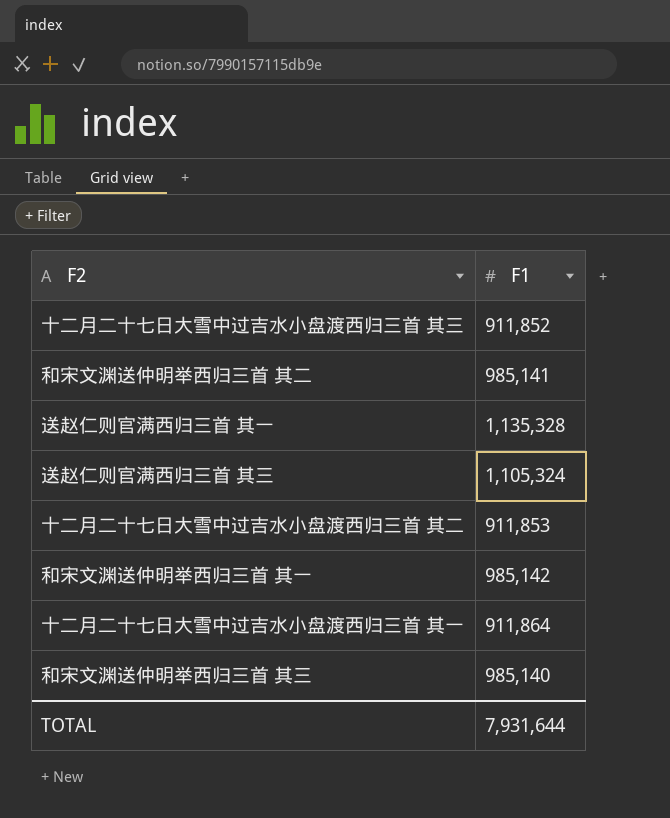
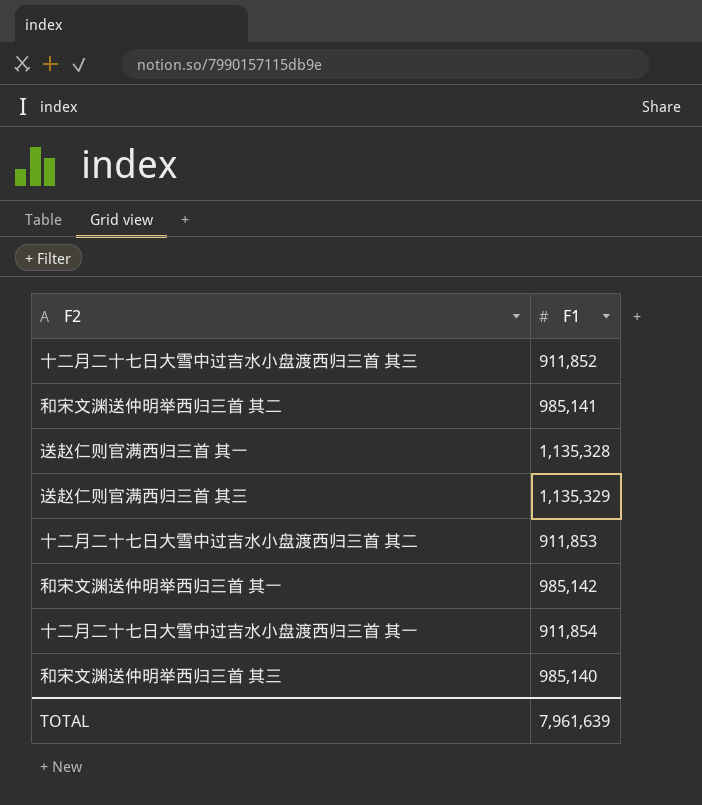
送赵仁则官满西归三首 其三 | F1: 1,105,324 -> 1,135,329
十二月二十七日大雪中过吉水小盘渡西归三首 其一 | F1: 911,864 -> 911,854
TOTAL | F1: 7,931,644 -> 7,961,639

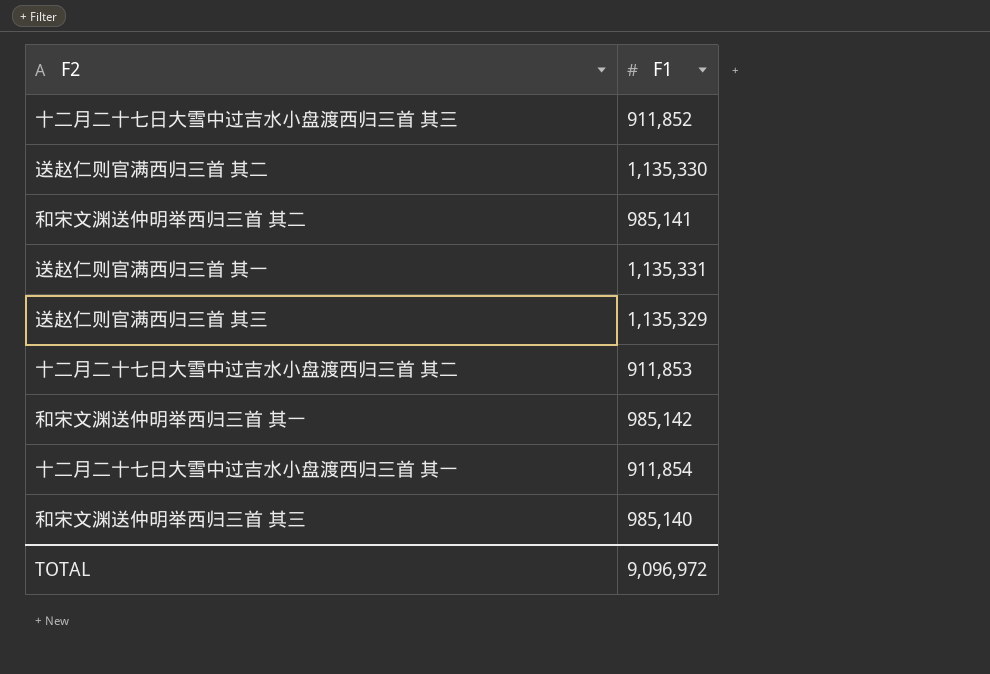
row 送赵仁则官满西归三首 其二: none -> 1,135,330
送赵仁则官满西归三首 其一 | F1: 1,135,328 -> 1,135,331
TOTAL | F1: 7,961,639 -> 9,096,972

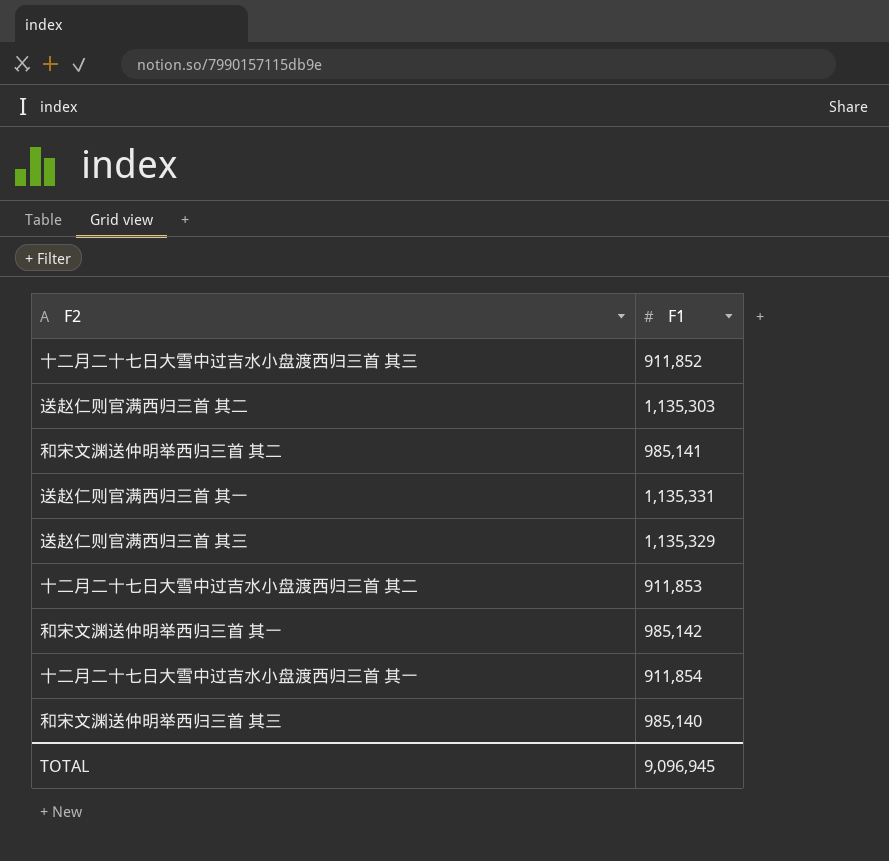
送赵仁则官满西归三首 其二 | F1: 1,135,330 -> 1,135,303
TOTAL | F1: 9,096,972 -> 9,096,945

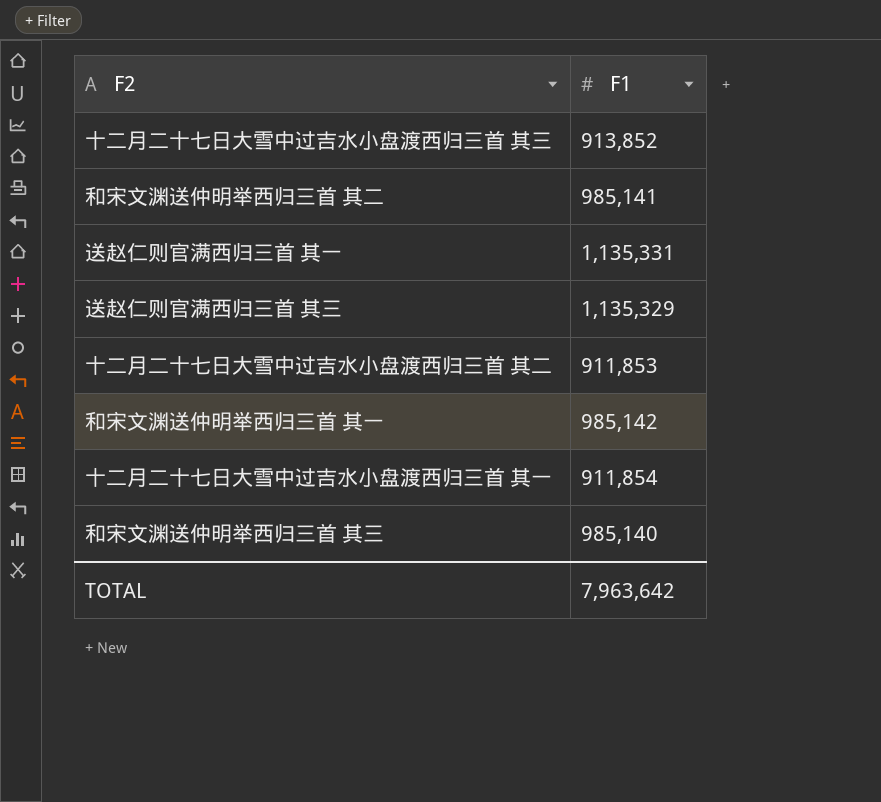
row 送赵仁则官满西归三首 其二: 1,135,303 -> none
十二月二十七日大雪中过吉水小盘渡西归三首 其三 | F1: 911,852 -> 913,852
TOTAL | F1: 9,096,945 -> 7,963,642

